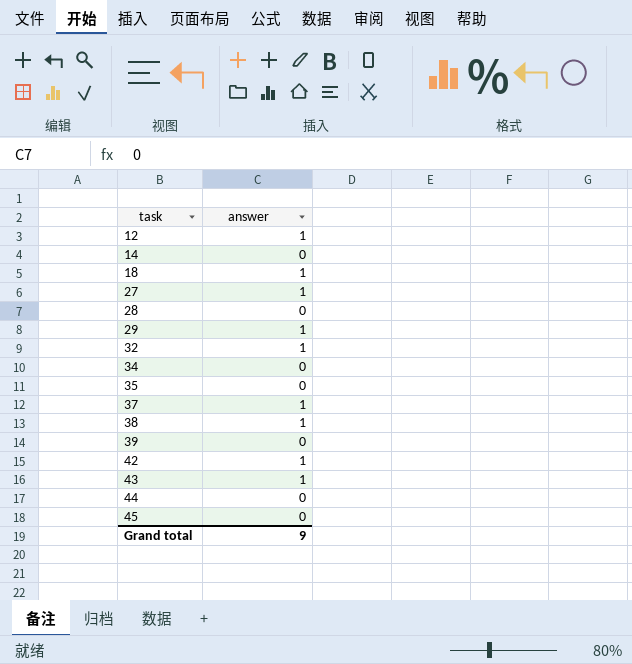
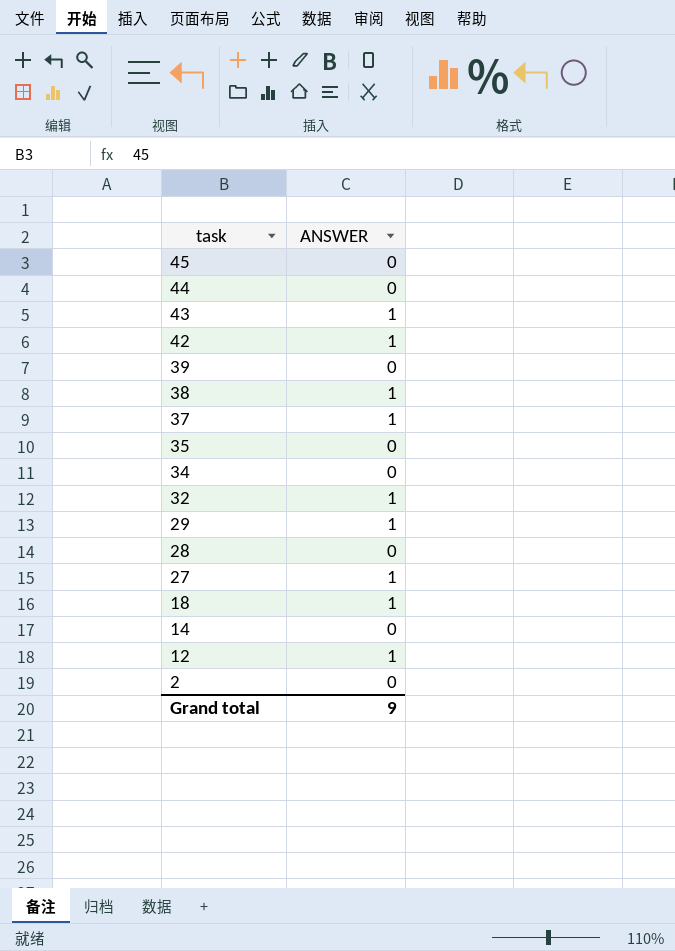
row order: task ascending -> task descending
column name: answer -> ANSWER
row 2: none -> 0

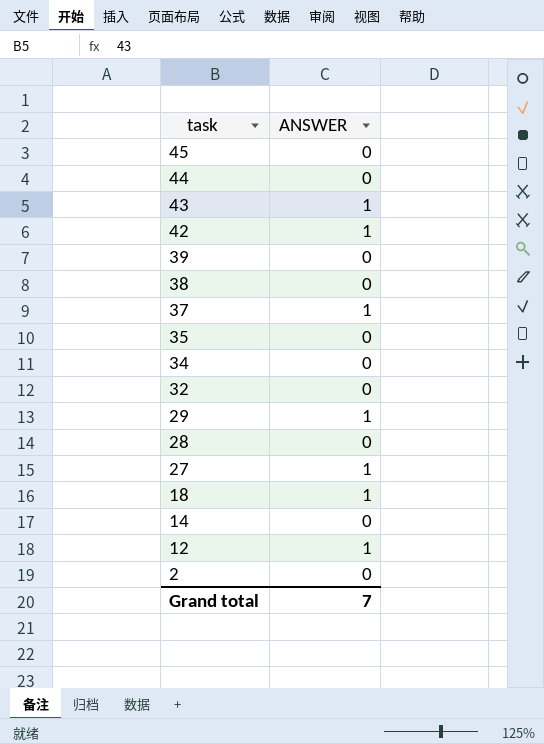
38 | ANSWER: 1 -> 0
32 | ANSWER: 1 -> 0
Grand total | ANSWER: 9 -> 7

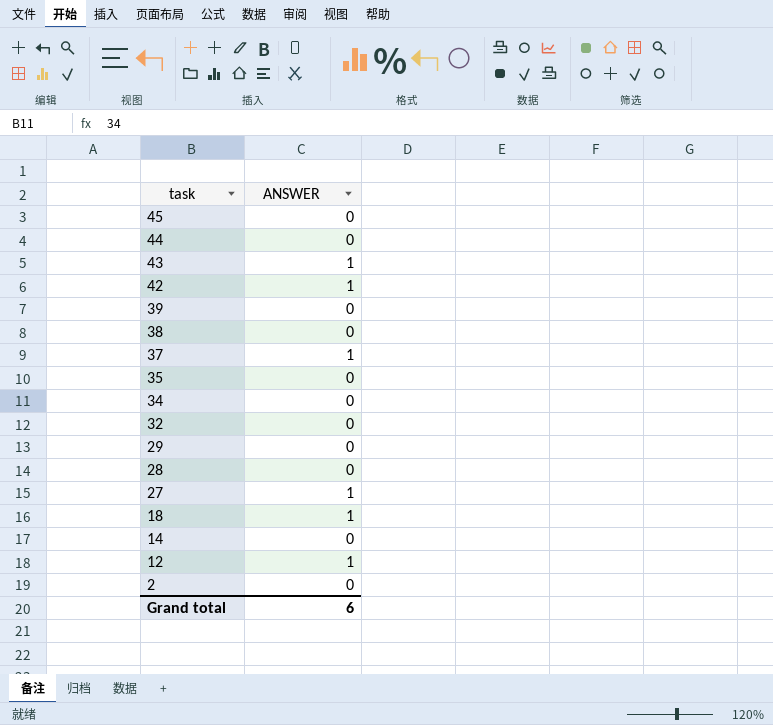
29 | ANSWER: 1 -> 0
Grand total | ANSWER: 7 -> 6

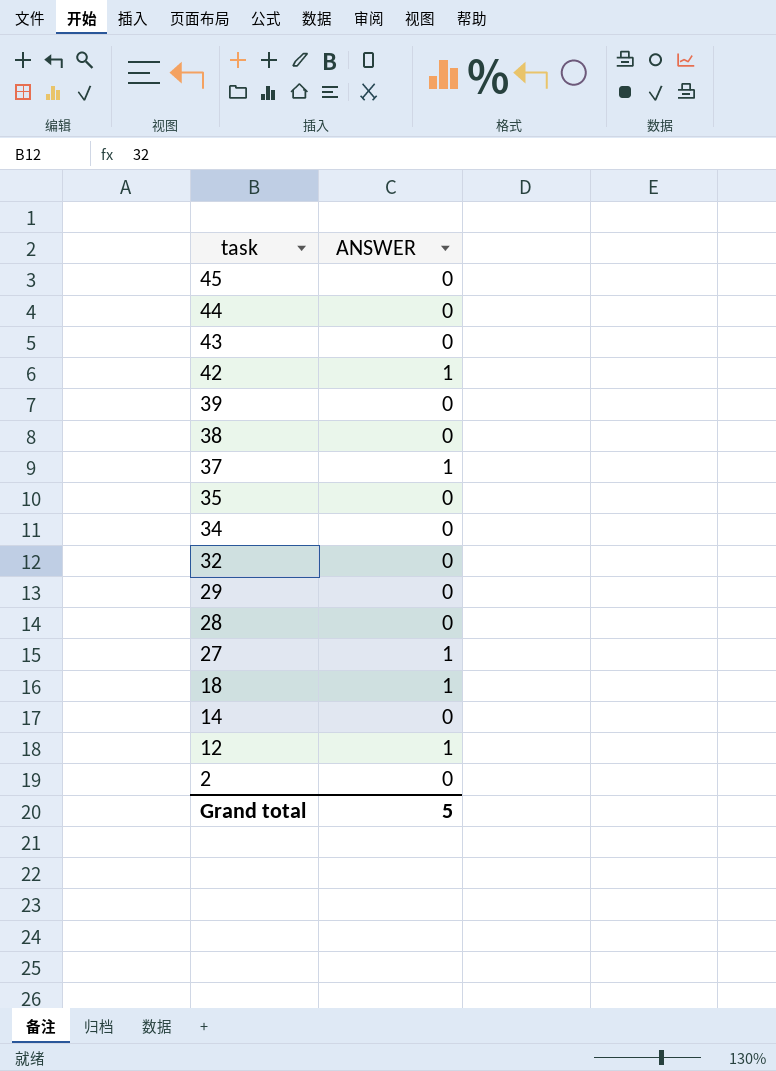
43 | ANSWER: 1 -> 0
Grand total | ANSWER: 6 -> 5

